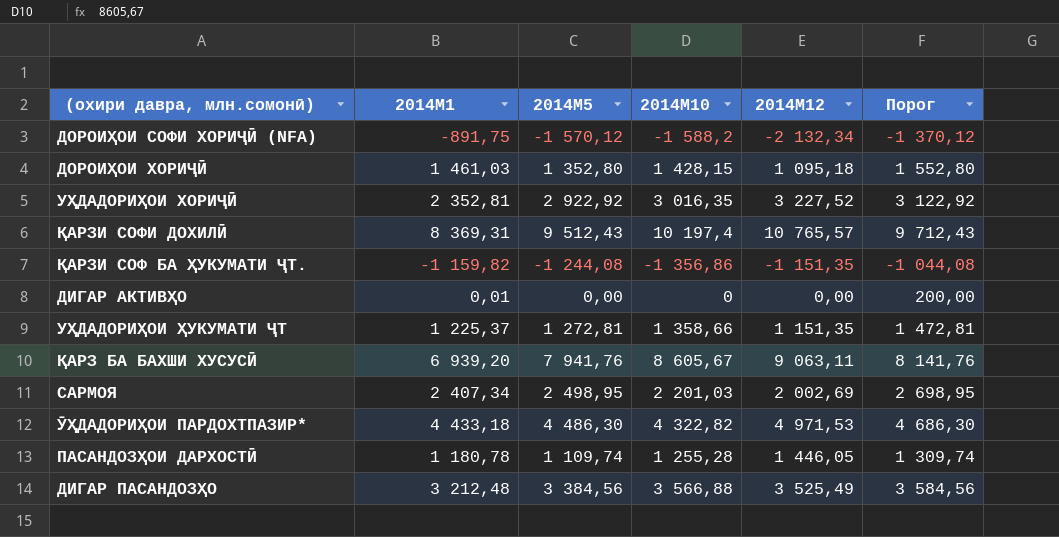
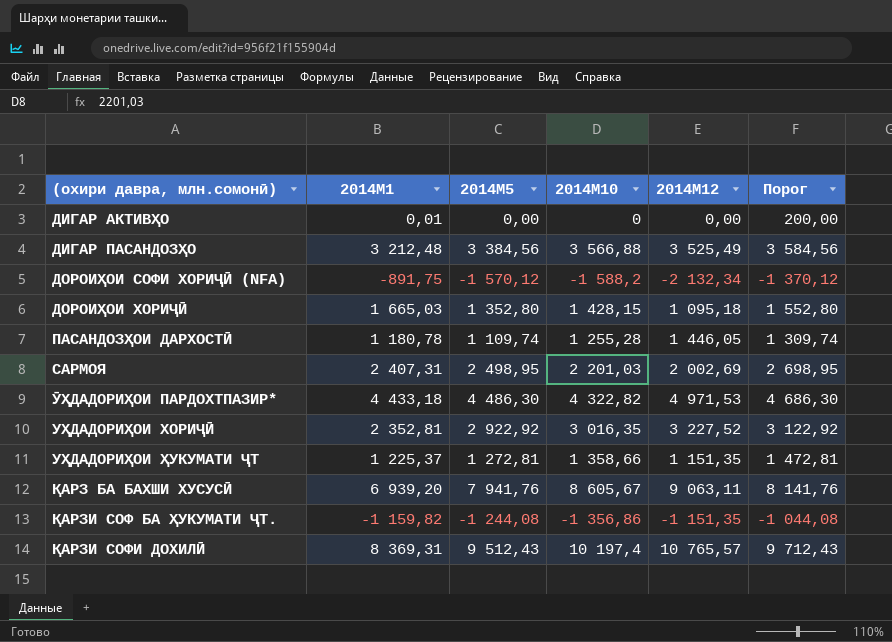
row order: none -> (охири давра, млн.сомонӣ) ascending
ДОРОИҲОИ ХОРИҶӢ | 2014M1: 1 461,03 -> 1 665,03
САРМОЯ | 2014M1: 2 407,34 -> 2 407,31

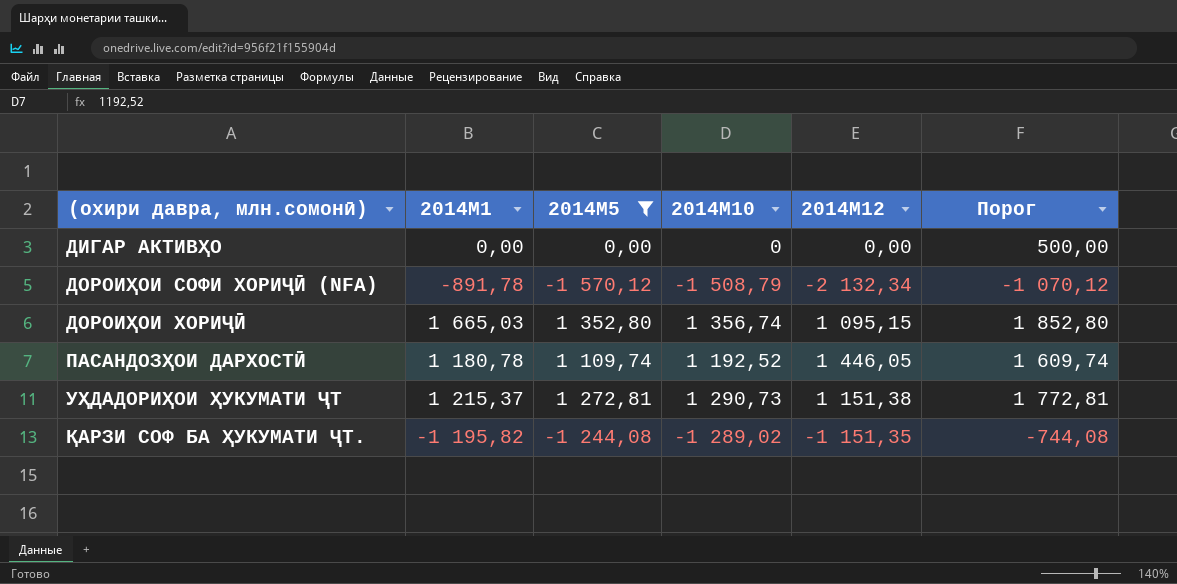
filter: none -> 2014M5 <= 1 352,80
column Порог | formula: [2014M5] + 200 -> [2014M5] + 500
ДИГАР АКТИВҲО | 2014M1: 0,01 -> 0,00
ДОРОИҲОИ СОФИ ХОРИҶӢ (NFA) | 2014M1: -891,75 -> -891,78
ДОРОИҲОИ СОФИ ХОРИҶӢ (NFA) | 2014M10: -1 588,2 -> -1 508,79
ДОРОИҲОИ ХОРИҶӢ | 2014M10: 1 428,15 -> 1 356,74
ДОРОИҲОИ ХОРИҶӢ | 2014M12: 1 095,18 -> 1 095,15
ПАСАНДОЗҲОИ ДАРХОСТӢ | 2014M10: 1 255,28 -> 1 192,52
УҲДАДОРИҲОИ ҲУКУМАТИ ҶТ | 2014M1: 1 225,37 -> 1 215,37
УҲДАДОРИҲОИ ҲУКУМАТИ ҶТ | 2014M10: 1 358,66 -> 1 290,73
УҲДАДОРИҲОИ ҲУКУМАТИ ҶТ | 2014M12: 1 151,35 -> 1 151,38
ҚАРЗИ СОФ БА ҲУКУМАТИ ҶТ. | 2014M1: -1 159,82 -> -1 195,82
ҚАРЗИ СОФ БА ҲУКУМАТИ ҶТ. | 2014M10: -1 356,86 -> -1 289,02

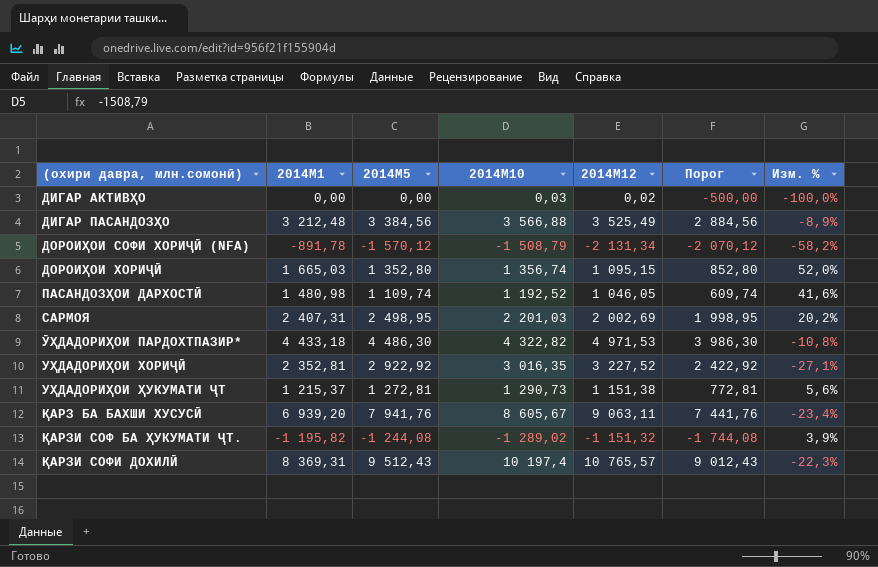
filter: 2014M5 <= 1 352,80 -> none
column Порог | formula: [2014M5] + 500 -> [2014M5] - 500
column Изм. % | formula: none -> ([2014M1] - [2014M12]) / [2014M12]
ДИГАР АКТИВҲО | 2014M10: 0 -> 0,03
ДИГАР АКТИВҲО | 2014M12: 0,00 -> 0,02
ДОРОИҲОИ СОФИ ХОРИҶӢ (NFA) | 2014M12: -2 132,34 -> -2 131,34
ПАСАНДОЗҲОИ ДАРХОСТӢ | 2014M1: 1 180,78 -> 1 480,98
ПАСАНДОЗҲОИ ДАРХОСТӢ | 2014M12: 1 446,05 -> 1 046,05
ҚАРЗИ СОФ БА ҲУКУМАТИ ҶТ. | 2014M12: -1 151,35 -> -1 151,32

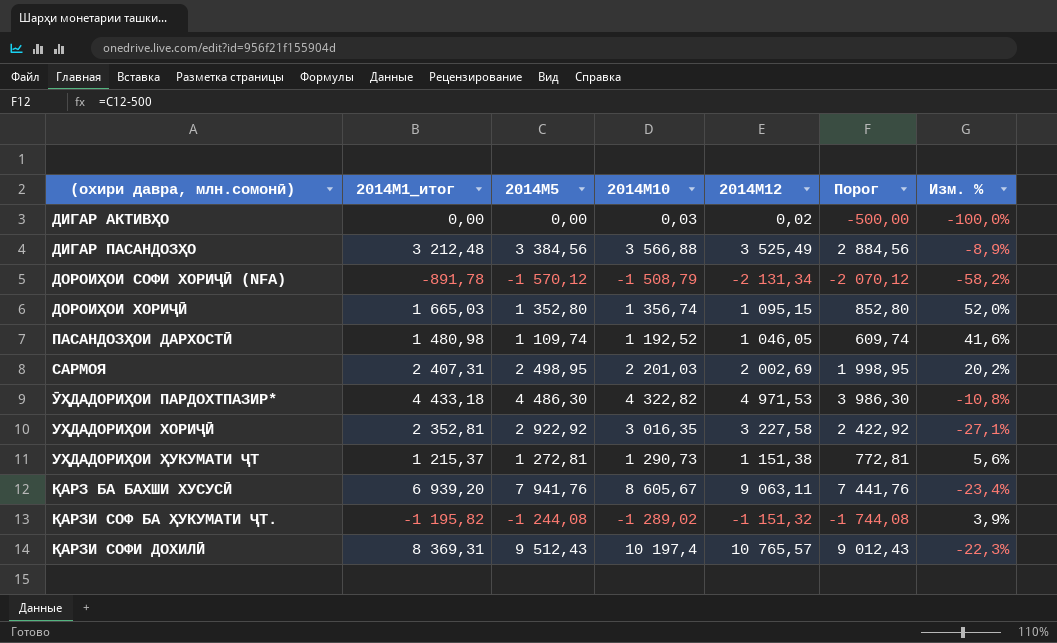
column name: 2014M1 -> 2014M1_итог
УҲДАДОРИҲОИ ХОРИҶӢ | 2014M12: 3 227,52 -> 3 227,58

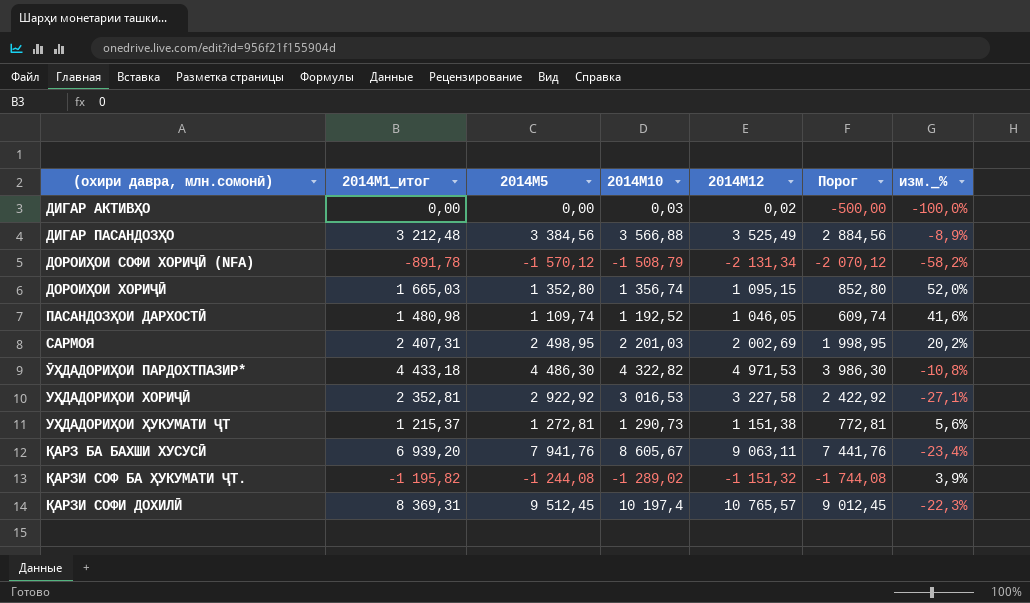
column name: Изм. % -> изм._%
УҲДАДОРИҲОИ ХОРИҶӢ | 2014M10: 3 016,35 -> 3 016,53
ҚАРЗИ СОФИ ДОХИЛӢ | 2014M5: 9 512,43 -> 9 512,45
ҚАРЗИ СОФИ ДОХИЛӢ | Порог: 9 012,43 -> 9 012,45

